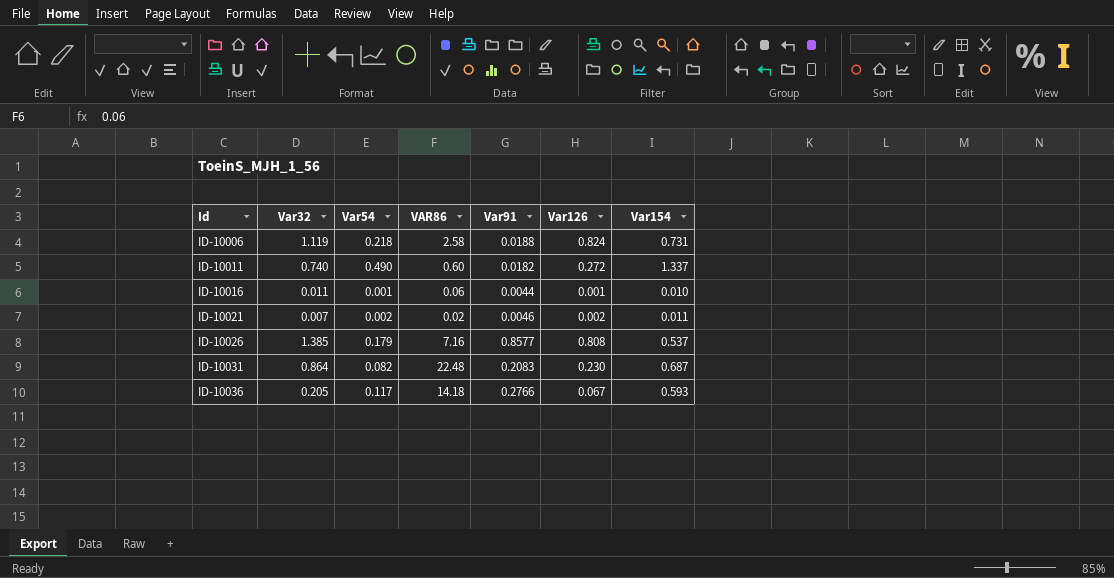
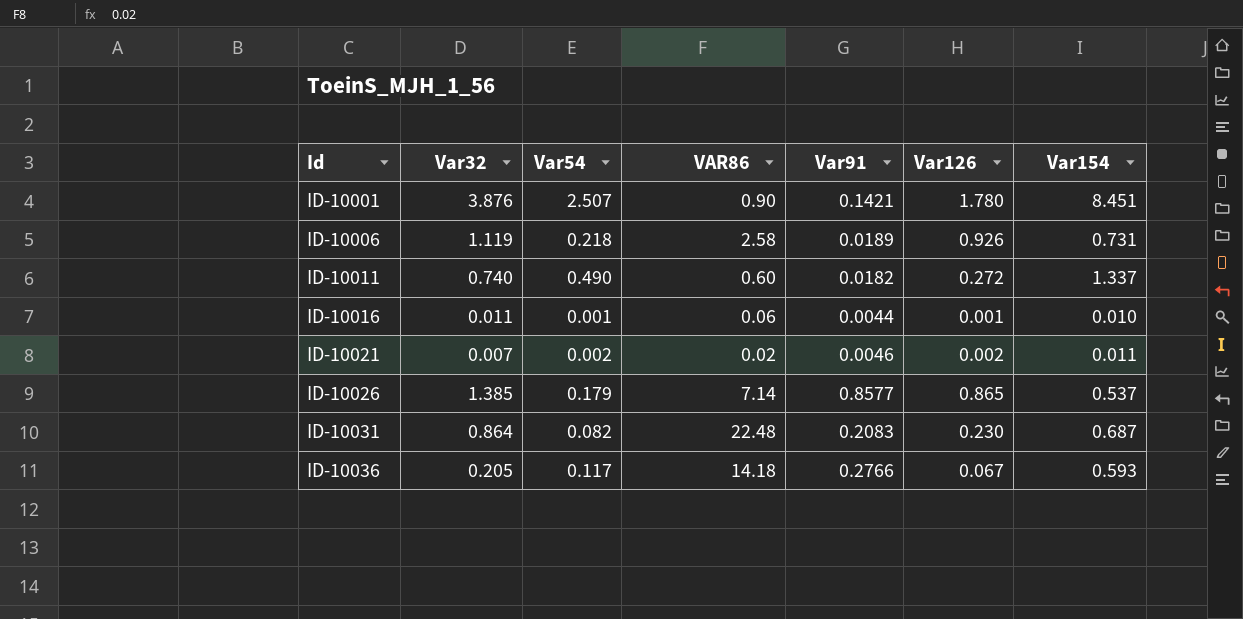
row ID-10001: none -> 3.876 | 2.507 | 0.90 | 0.1421 | 1.780 | 8.451
ID-10006 | Var91: 0.0188 -> 0.0189
ID-10006 | Var126: 0.824 -> 0.926
ID-10026 | VAR86: 7.16 -> 7.14
ID-10026 | Var126: 0.808 -> 0.865

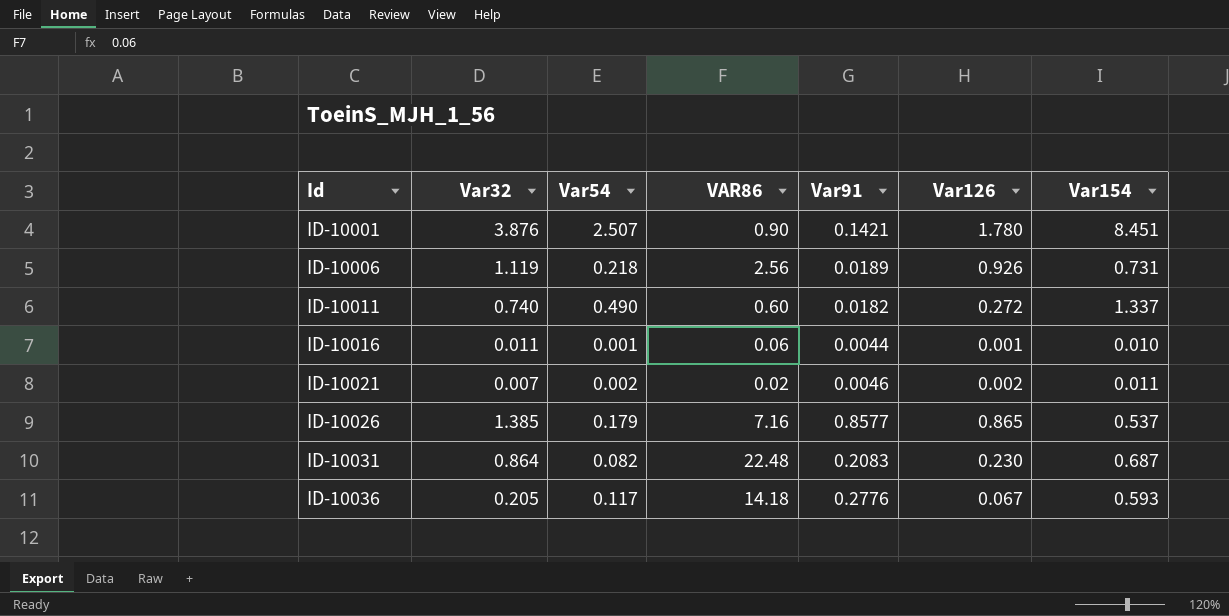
ID-10006 | VAR86: 2.58 -> 2.56
ID-10026 | VAR86: 7.14 -> 7.16
ID-10036 | Var91: 0.2766 -> 0.2776

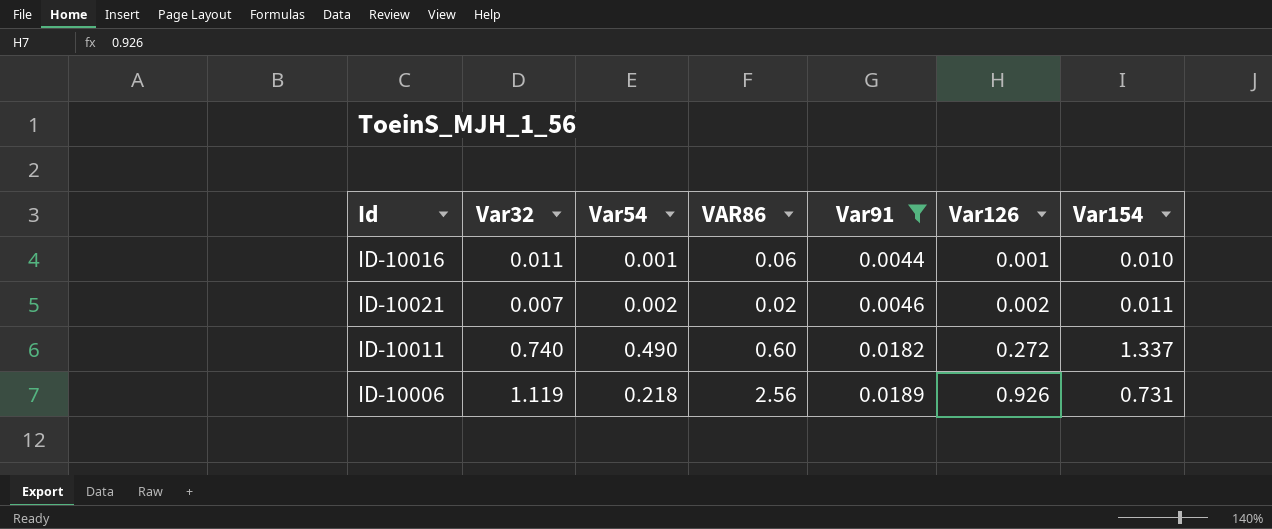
filter: none -> Var91 <= 0.0189
row order: Id ascending -> Var91 ascending

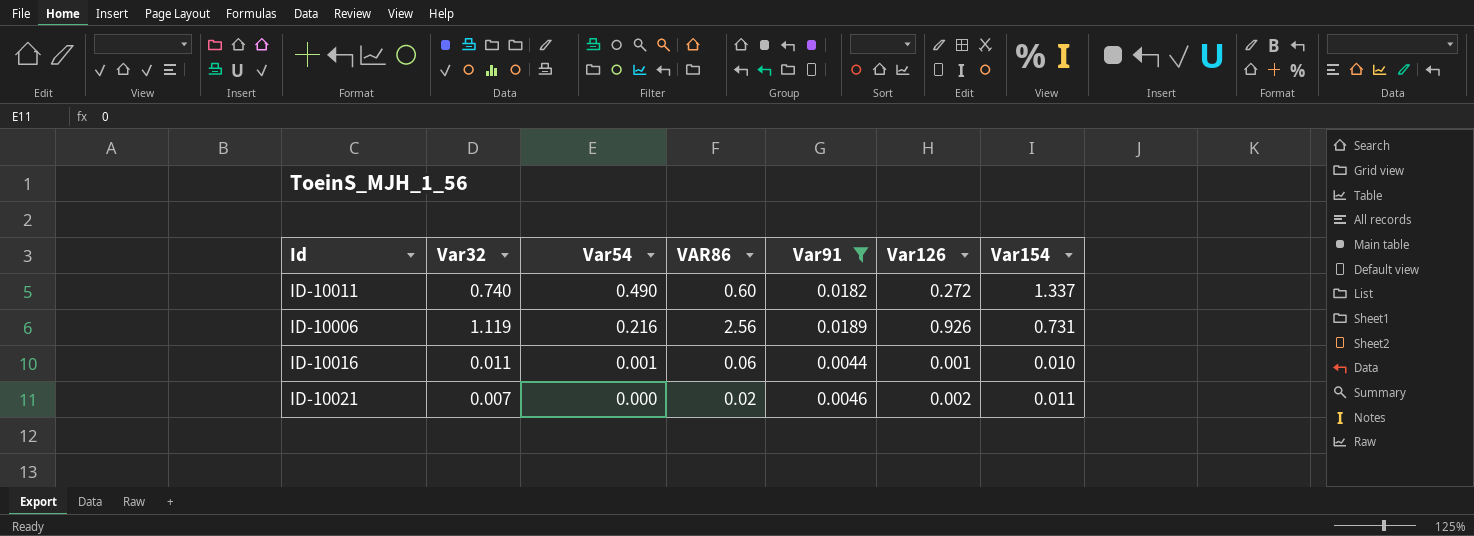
row order: Var91 ascending -> Var54 descending
ID-10006 | Var54: 0.218 -> 0.216
ID-10021 | Var54: 0.002 -> 0.000

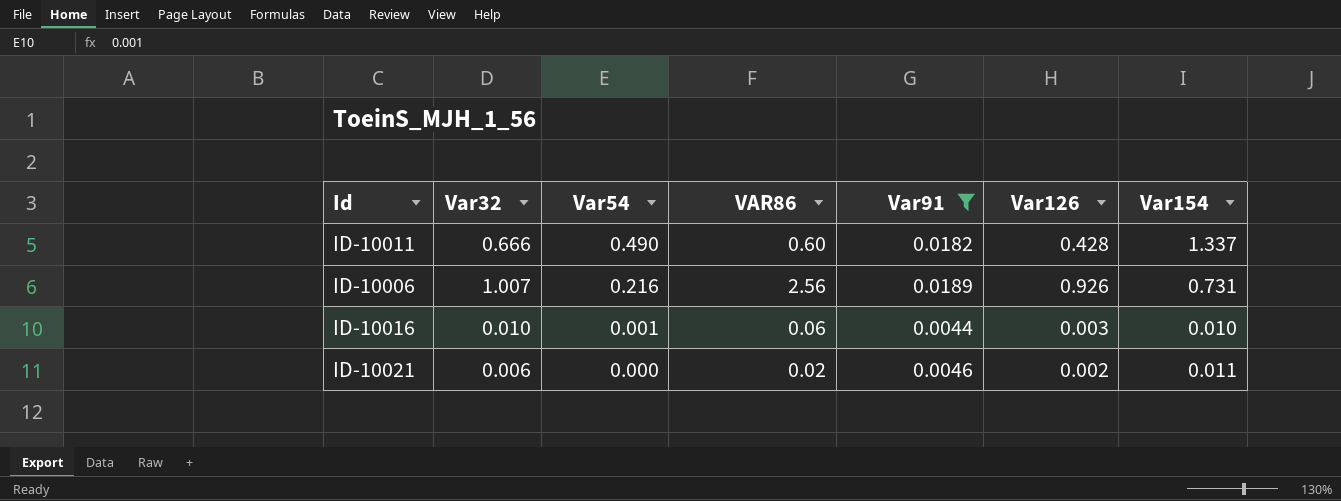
ID-10011 | Var32: 0.740 -> 0.666
ID-10011 | Var126: 0.272 -> 0.428
ID-10006 | Var32: 1.119 -> 1.007
ID-10016 | Var32: 0.011 -> 0.010
ID-10016 | Var126: 0.001 -> 0.003
ID-10021 | Var32: 0.007 -> 0.006

